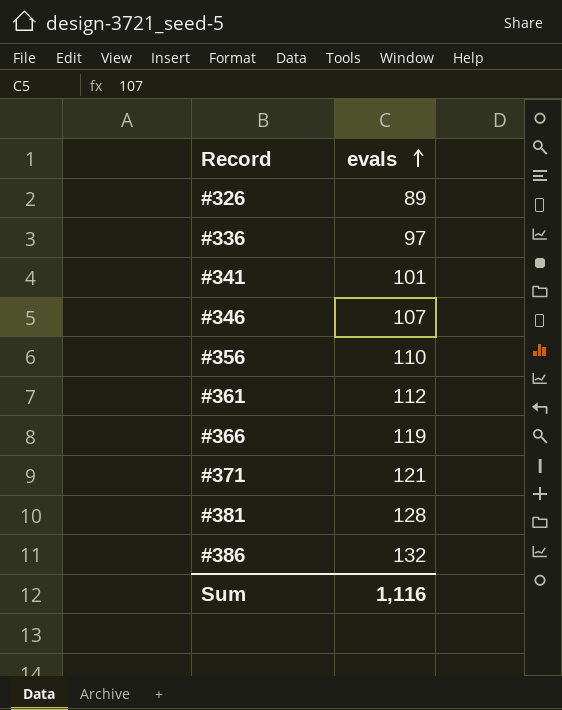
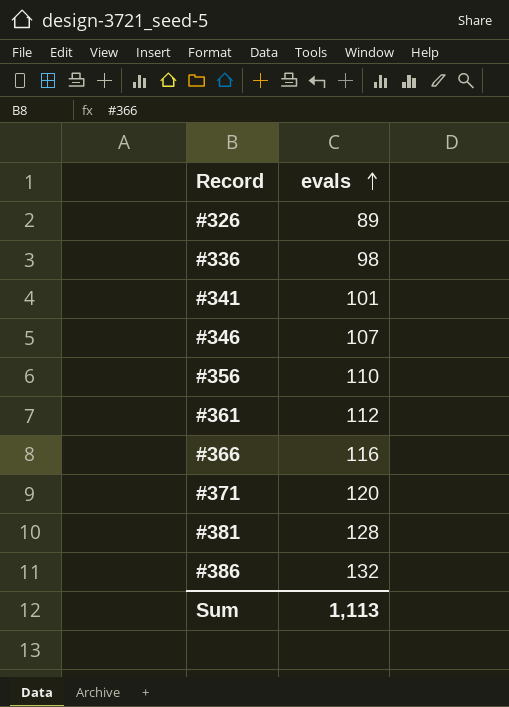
#336 | evals: 97 -> 98
#366 | evals: 119 -> 116
#371 | evals: 121 -> 120
Sum | evals: 1,116 -> 1,113

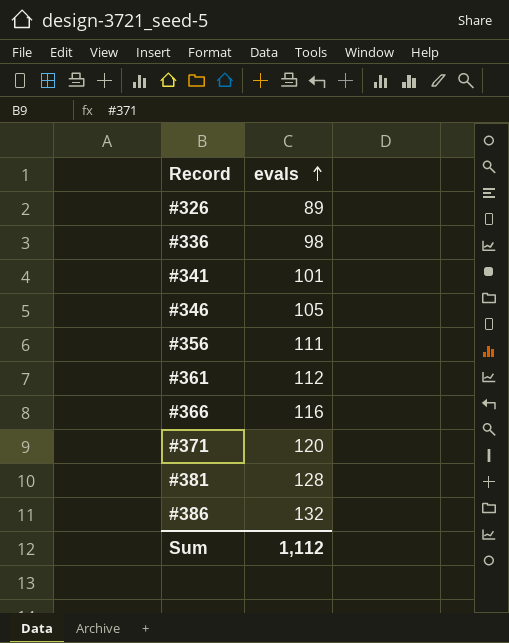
#346 | evals: 107 -> 105
#356 | evals: 110 -> 111
Sum | evals: 1,113 -> 1,112

